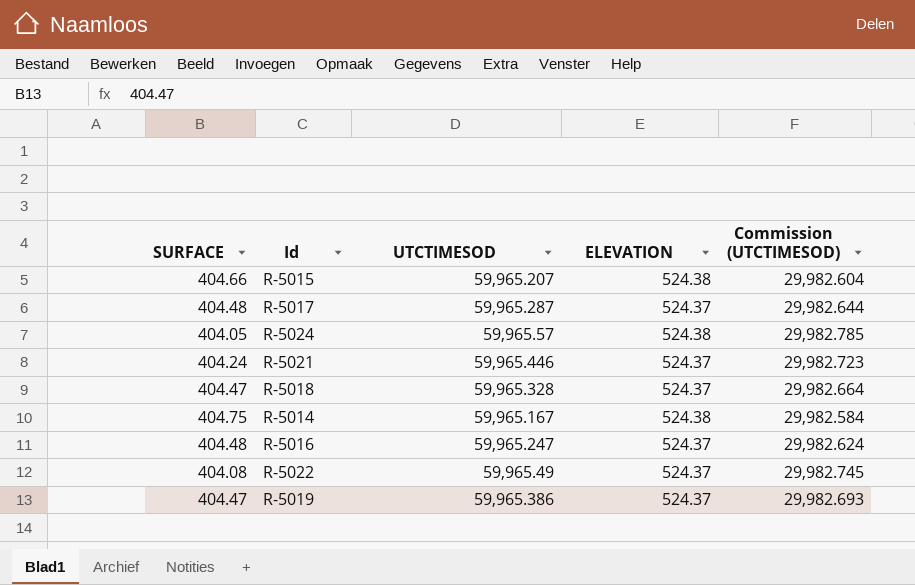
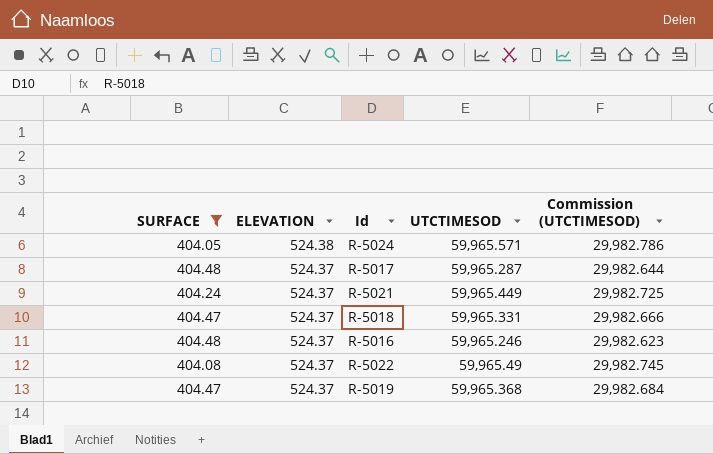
filter: none -> SURFACE <= 404.48
row order: none -> ELEVATION descending
column ELEVATION | position: 4 -> 2
R-5024 | UTCTIMESOD: 59,965.57 -> 59,965.571
R-5024 | Commission (UTCTIMESOD): 29,982.785 -> 29,982.786
R-5021 | UTCTIMESOD: 59,965.446 -> 59,965.449
R-5021 | Commission (UTCTIMESOD): 29,982.723 -> 29,982.725
R-5018 | UTCTIMESOD: 59,965.328 -> 59,965.331
R-5018 | Commission (UTCTIMESOD): 29,982.664 -> 29,982.666
R-5016 | UTCTIMESOD: 59,965.247 -> 59,965.246
R-5016 | Commission (UTCTIMESOD): 29,982.624 -> 29,982.623
R-5019 | UTCTIMESOD: 59,965.386 -> 59,965.368
R-5019 | Commission (UTCTIMESOD): 29,982.693 -> 29,982.684

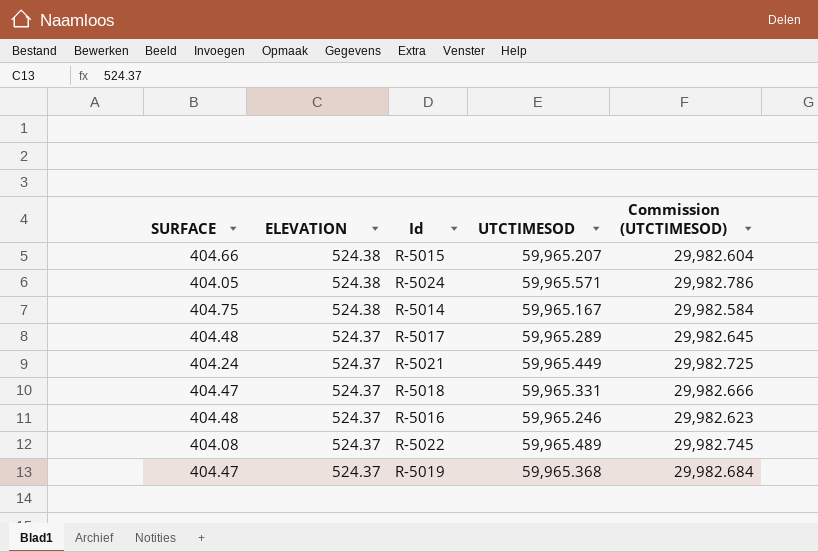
filter: SURFACE <= 404.48 -> none
R-5017 | UTCTIMESOD: 59,965.287 -> 59,965.289
R-5017 | Commission (UTCTIMESOD): 29,982.644 -> 29,982.645
R-5022 | UTCTIMESOD: 59,965.49 -> 59,965.489

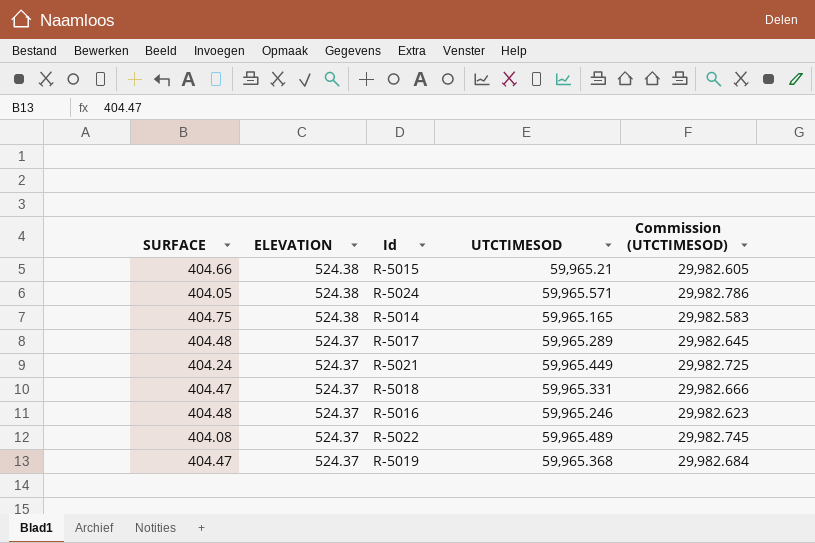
R-5015 | UTCTIMESOD: 59,965.207 -> 59,965.21
R-5015 | Commission (UTCTIMESOD): 29,982.604 -> 29,982.605
R-5014 | UTCTIMESOD: 59,965.167 -> 59,965.165
R-5014 | Commission (UTCTIMESOD): 29,982.584 -> 29,982.583

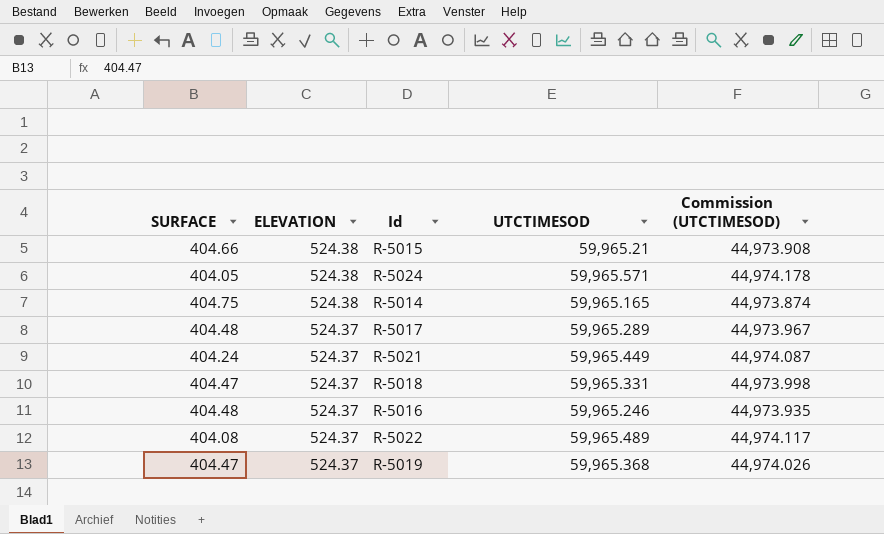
column Commission (UTCTIMESOD) | formula: [UTCTIMESOD] * 0.5 -> [UTCTIMESOD] * 0.75

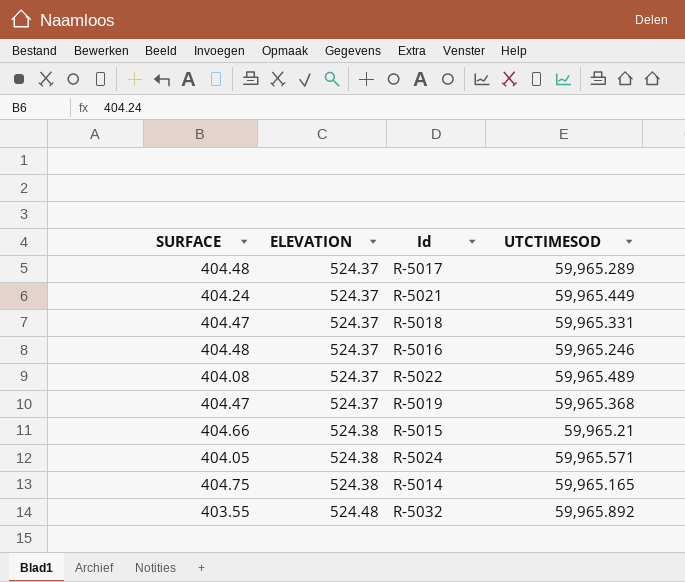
row order: ELEVATION descending -> ELEVATION ascending
column Commission (UTCTIMESOD) | formula: [UTCTIMESOD] * 0.75 -> none
row R-5032: none -> 403.55 | 524.48 | 59,965.892

